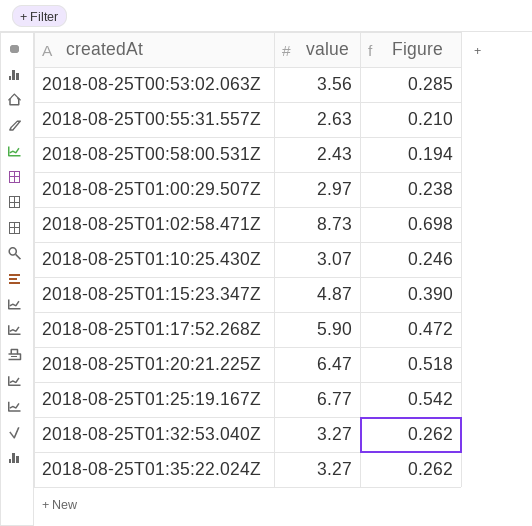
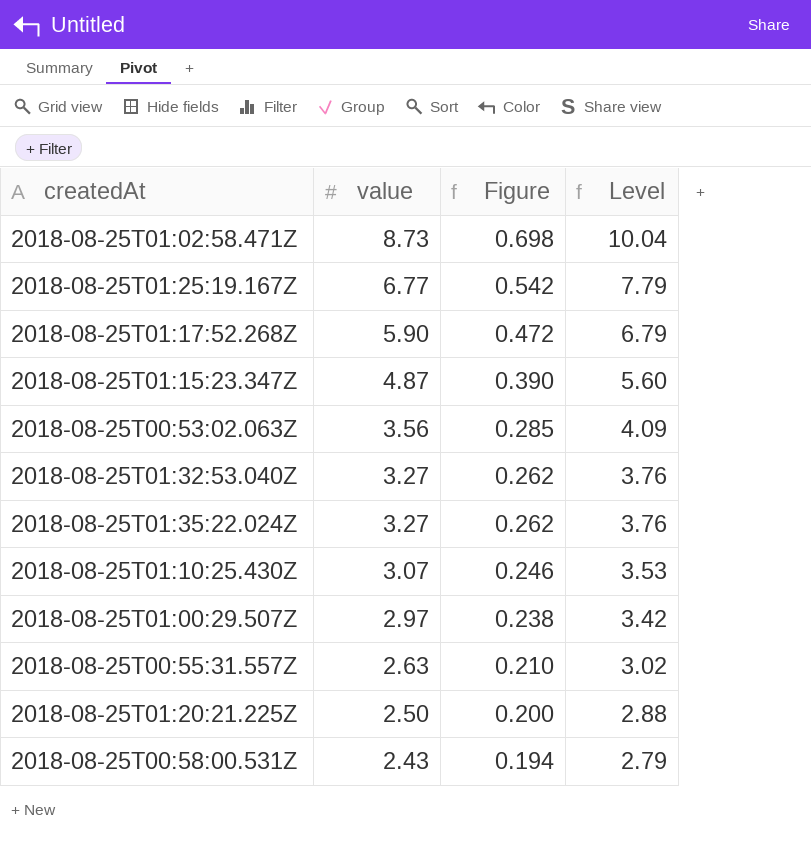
row order: createdAt ascending -> value descending
column Level | formula: none -> [value] * 1.15
2018-08-25T01:20:21.225Z | value: 6.47 -> 2.50
2018-08-25T01:20:21.225Z | Figure: 0.518 -> 0.200

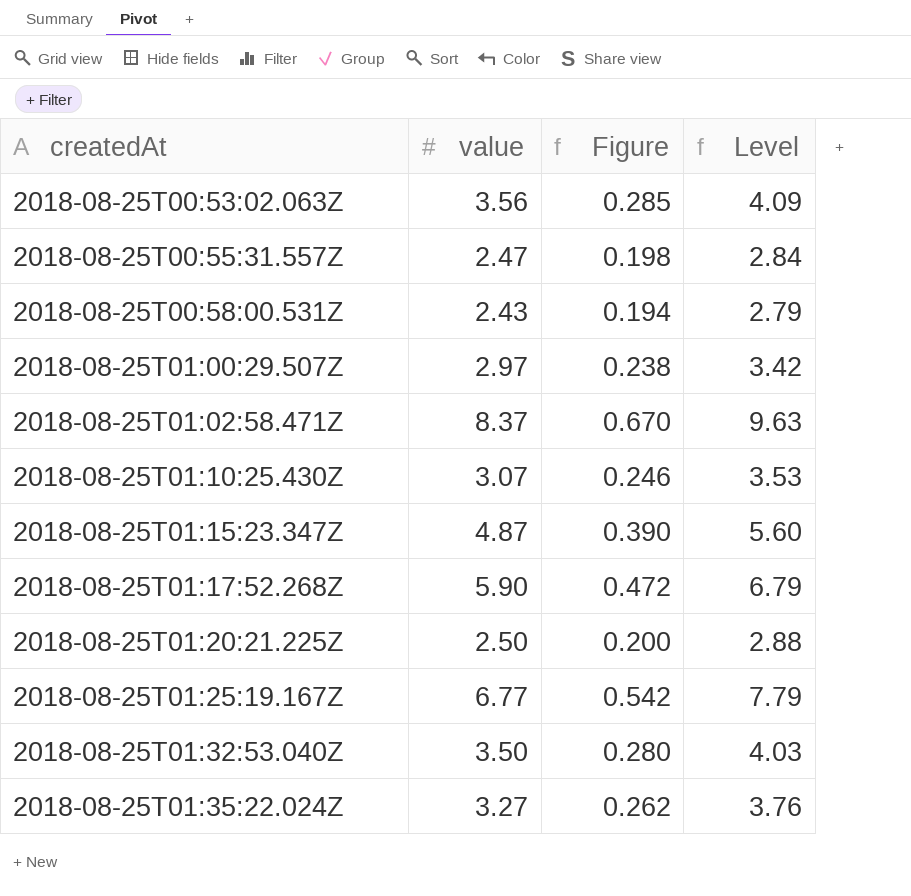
row order: value descending -> createdAt ascending
2018-08-25T00:55:31.557Z | value: 2.63 -> 2.47
2018-08-25T00:55:31.557Z | Figure: 0.210 -> 0.198
2018-08-25T00:55:31.557Z | Level: 3.02 -> 2.84
2018-08-25T01:02:58.471Z | value: 8.73 -> 8.37
2018-08-25T01:02:58.471Z | Figure: 0.698 -> 0.670
2018-08-25T01:02:58.471Z | Level: 10.04 -> 9.63
2018-08-25T01:32:53.040Z | value: 3.27 -> 3.50
2018-08-25T01:32:53.040Z | Figure: 0.262 -> 0.280
2018-08-25T01:32:53.040Z | Level: 3.76 -> 4.03

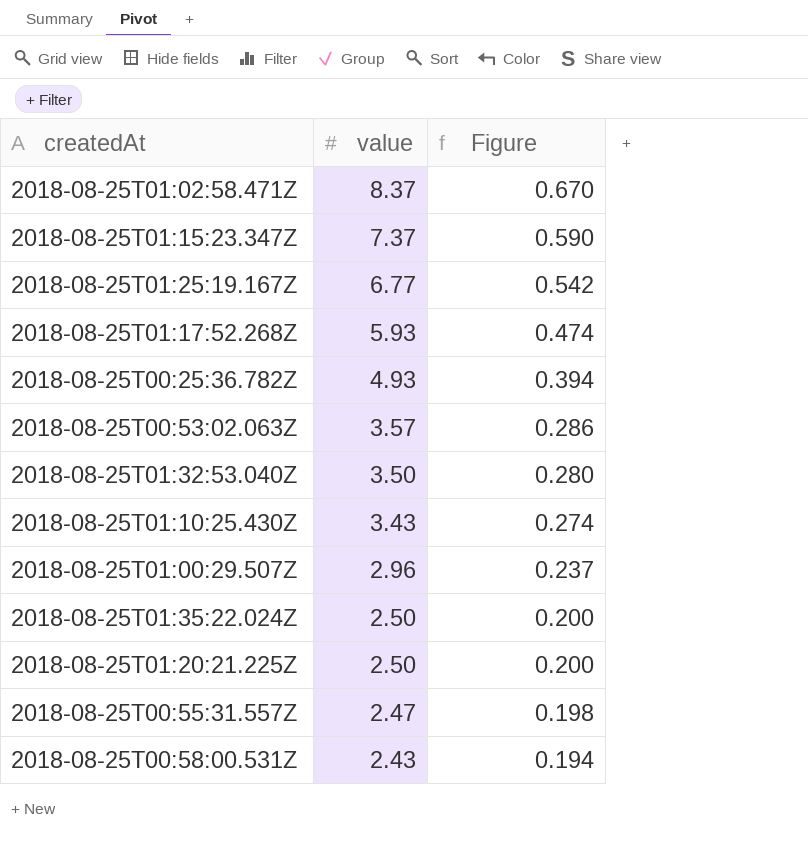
row order: createdAt ascending -> value descending
column Level | formula: [value] * 1.15 -> none
2018-08-25T01:15:23.347Z | value: 4.87 -> 7.37
2018-08-25T01:15:23.347Z | Figure: 0.390 -> 0.590
2018-08-25T01:17:52.268Z | value: 5.90 -> 5.93
2018-08-25T01:17:52.268Z | Figure: 0.472 -> 0.474
row 2018-08-25T00:25:36.782Z: none -> 4.93 | 0.394
2018-08-25T00:53:02.063Z | value: 3.56 -> 3.57
2018-08-25T00:53:02.063Z | Figure: 0.285 -> 0.286
2018-08-25T01:10:25.430Z | value: 3.07 -> 3.43
2018-08-25T01:10:25.430Z | Figure: 0.246 -> 0.274
2018-08-25T01:00:29.507Z | value: 2.97 -> 2.96
2018-08-25T01:00:29.507Z | Figure: 0.238 -> 0.237
2018-08-25T01:35:22.024Z | value: 3.27 -> 2.50
2018-08-25T01:35:22.024Z | Figure: 0.262 -> 0.200

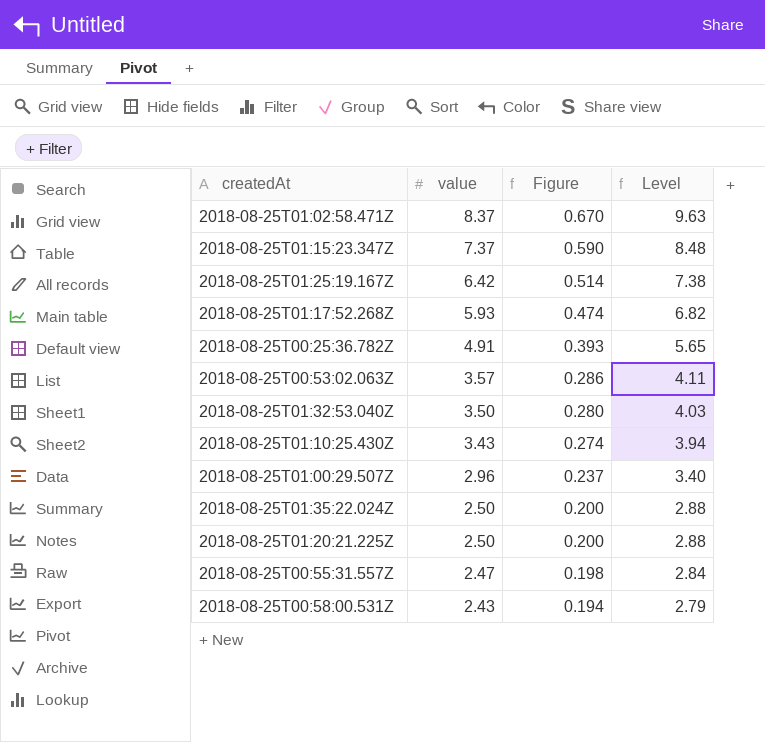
column Level | formula: none -> [value] * 1.15
2018-08-25T01:25:19.167Z | value: 6.77 -> 6.42
2018-08-25T01:25:19.167Z | Figure: 0.542 -> 0.514
2018-08-25T00:25:36.782Z | value: 4.93 -> 4.91
2018-08-25T00:25:36.782Z | Figure: 0.394 -> 0.393

